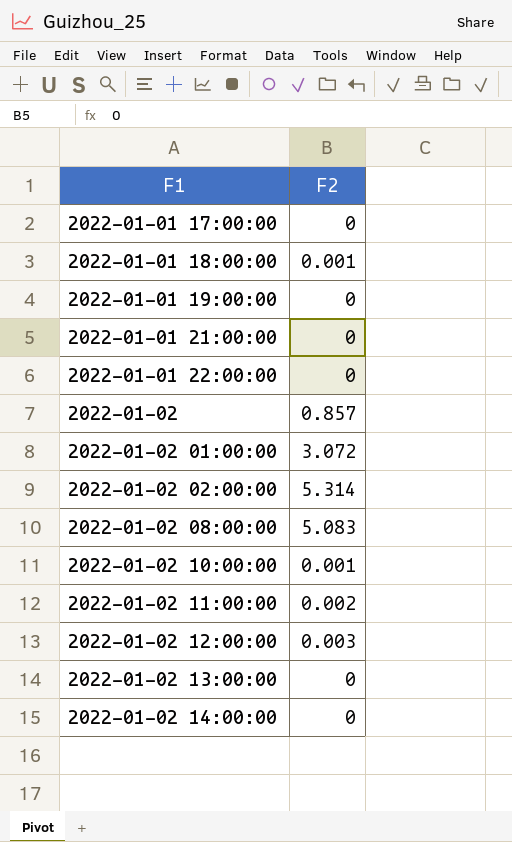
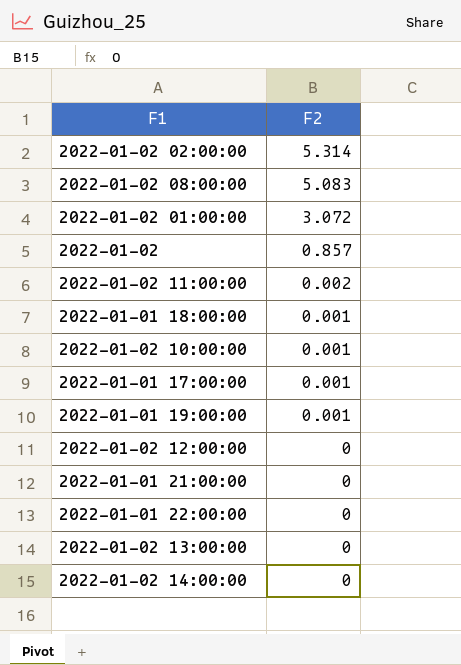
row order: F1 ascending -> F2 descending
2022-01-01 17:00:00 | F2: 0 -> 0.001
2022-01-01 19:00:00 | F2: 0 -> 0.001
2022-01-02 12:00:00 | F2: 0.003 -> 0

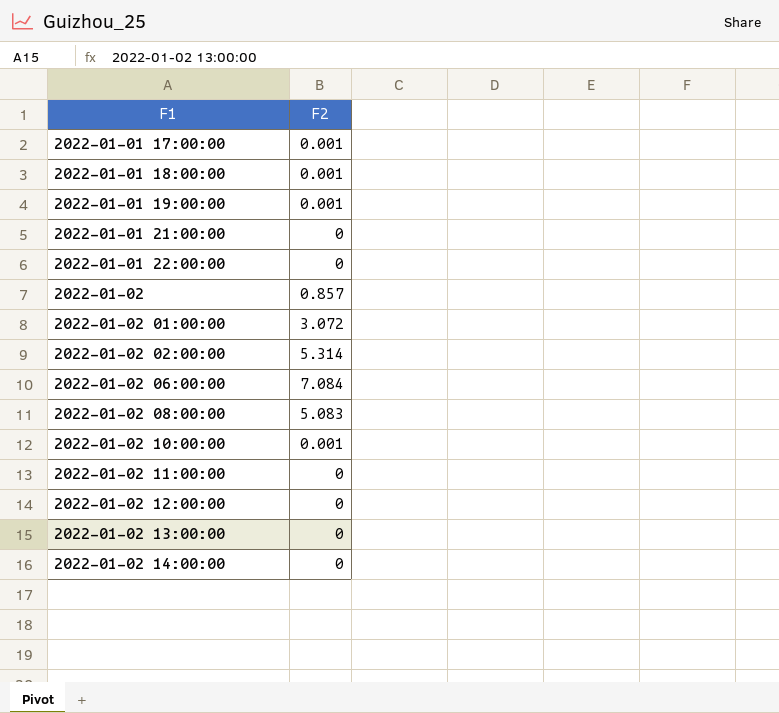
row order: F2 descending -> F1 ascending
row 2022-01-02 06:00:00: none -> 7.084
2022-01-02 11:00:00 | F2: 0.002 -> 0

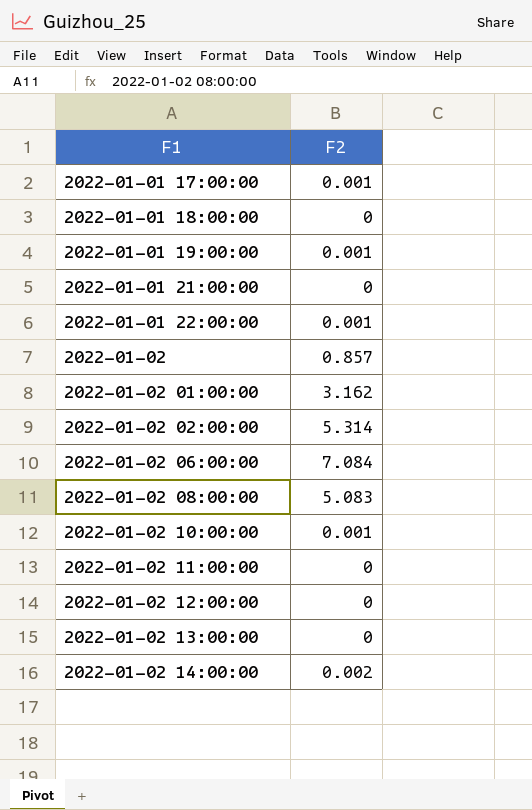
2022-01-01 18:00:00 | F2: 0.001 -> 0
2022-01-01 22:00:00 | F2: 0 -> 0.001
2022-01-02 01:00:00 | F2: 3.072 -> 3.162
2022-01-02 14:00:00 | F2: 0 -> 0.002

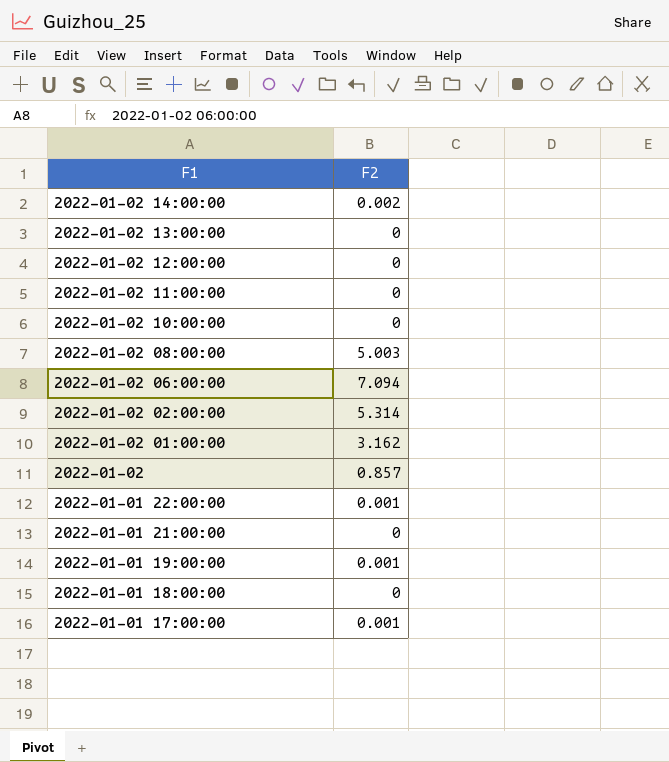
row order: F1 ascending -> F1 descending
2022-01-02 10:00:00 | F2: 0.001 -> 0
2022-01-02 08:00:00 | F2: 5.083 -> 5.003
2022-01-02 06:00:00 | F2: 7.084 -> 7.094

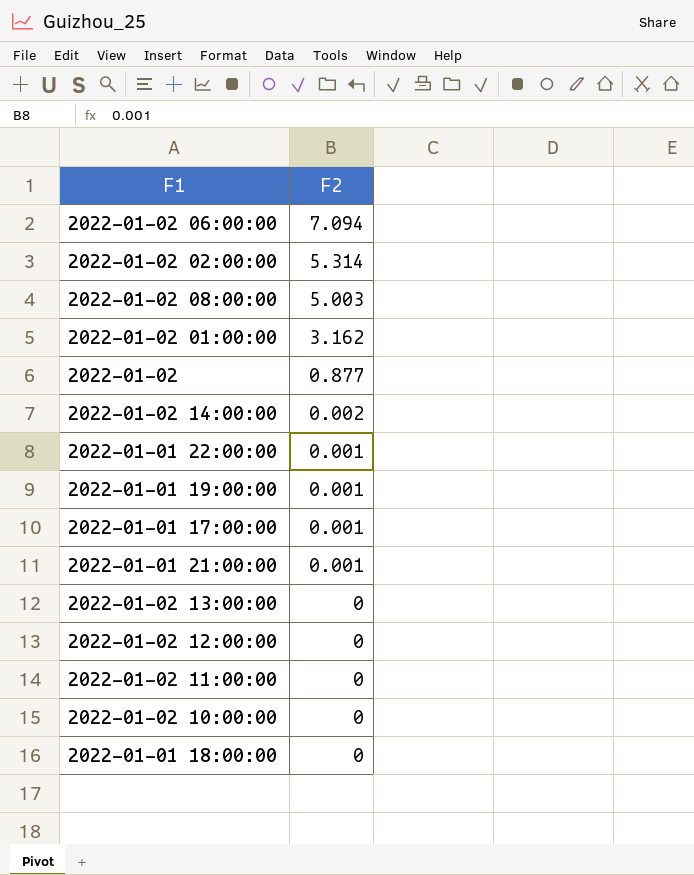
row order: F1 descending -> F2 descending
2022-01-02 | F2: 0.857 -> 0.877
2022-01-01 21:00:00 | F2: 0 -> 0.001

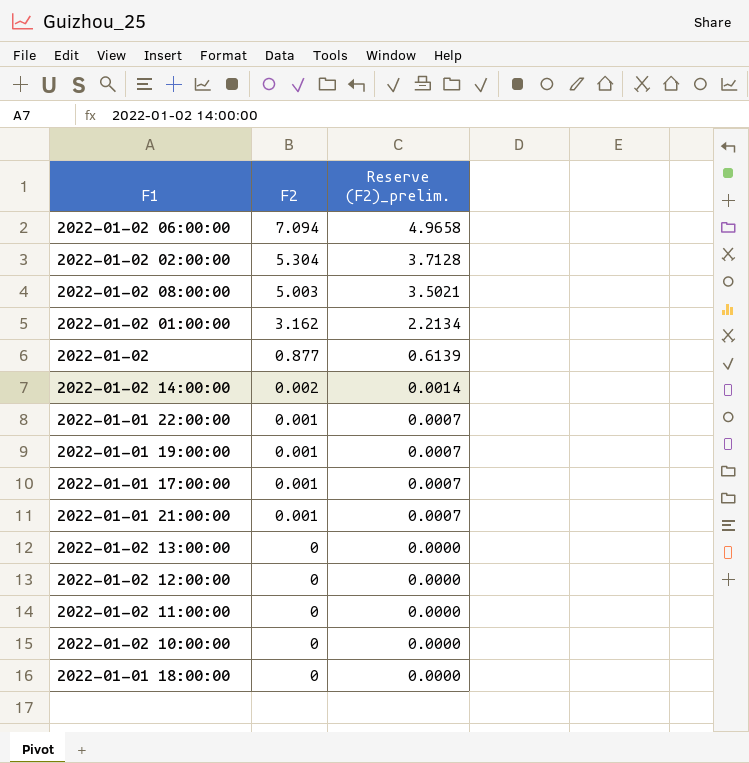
column Reserve (F2)_prelim. | formula: none -> [F2] * 0.7
2022-01-02 02:00:00 | F2: 5.314 -> 5.304

